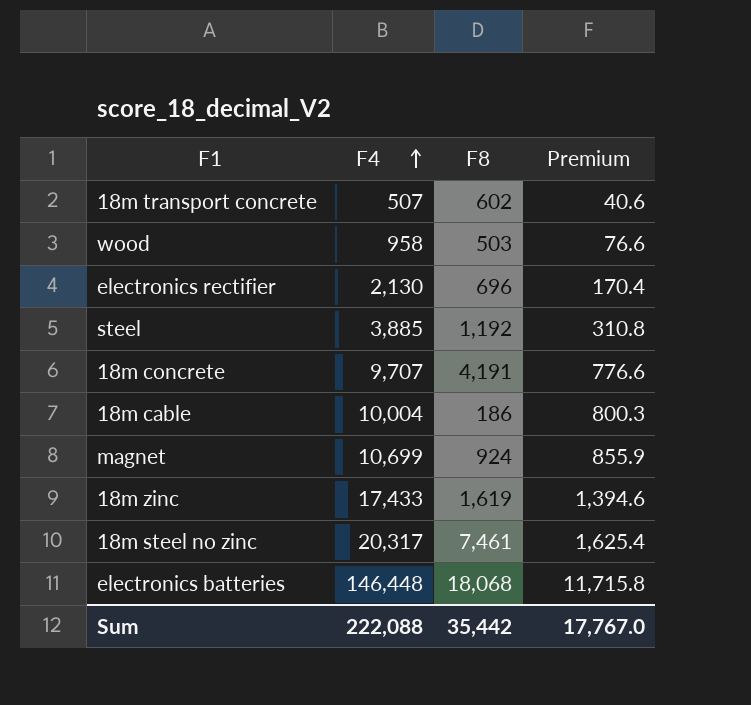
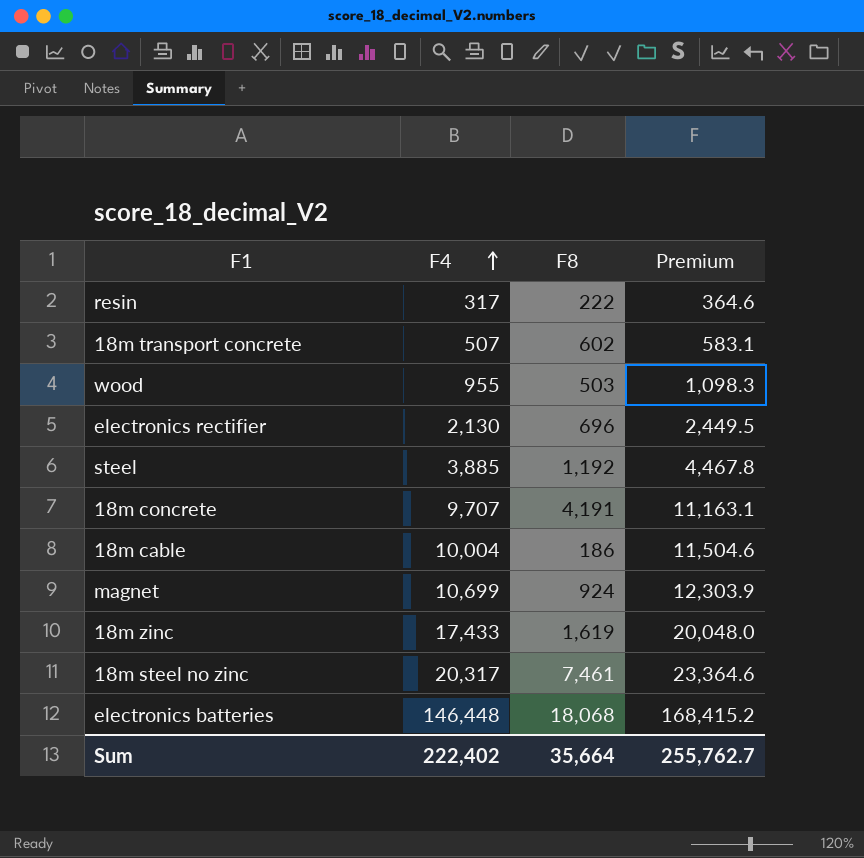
column Premium | formula: [F4] * 0.08 -> [F4] * 1.15
row resin: none -> 317 | 222 | 364.6
wood | F4: 958 -> 955
Sum | F4: 222,088 -> 222,402
Sum | F8: 35,442 -> 35,664
Sum | Premium: 17,767.0 -> 255,762.7

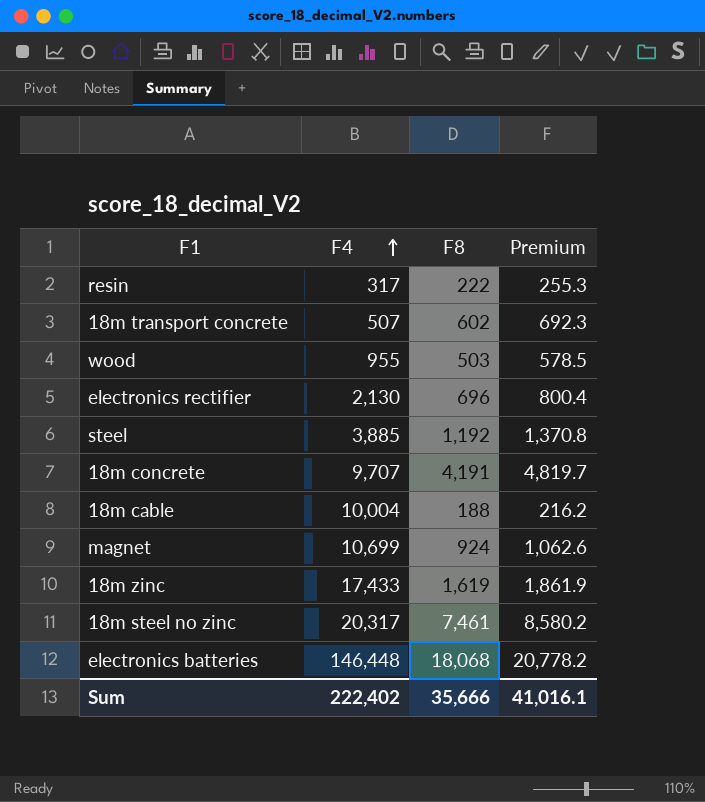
column Premium | formula: [F4] * 1.15 -> [F8] * 1.15
18m cable | F8: 186 -> 188
Sum | F8: 35,664 -> 35,666
Sum | Premium: 255,762.7 -> 41,016.1

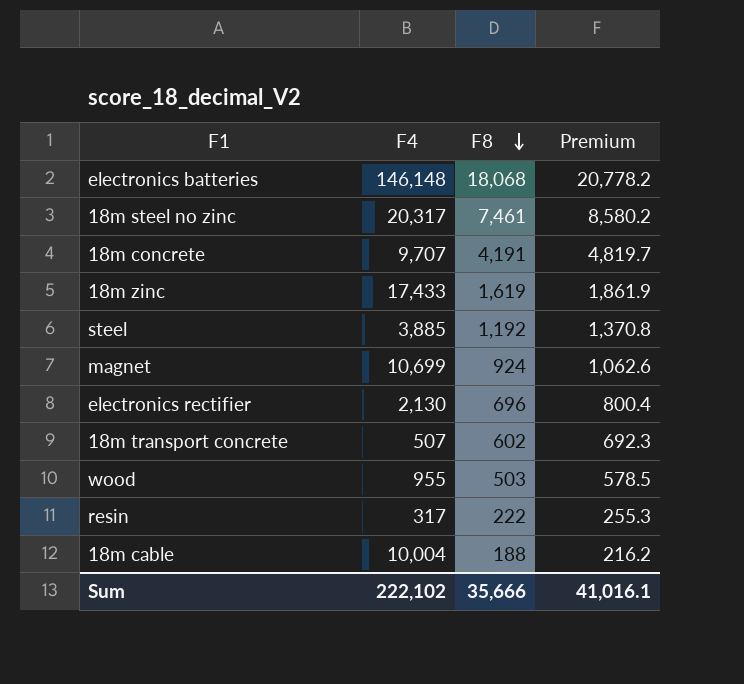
row order: F4 ascending -> F8 descending
electronics batteries | F4: 146,448 -> 146,148
Sum | F4: 222,402 -> 222,102

